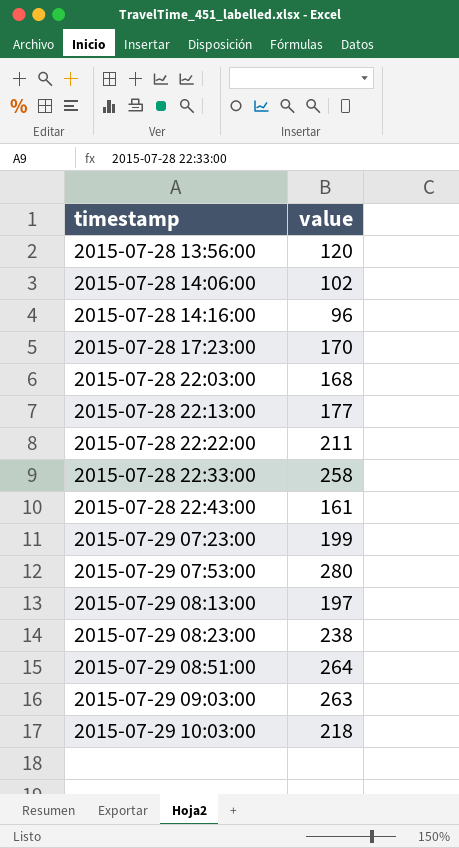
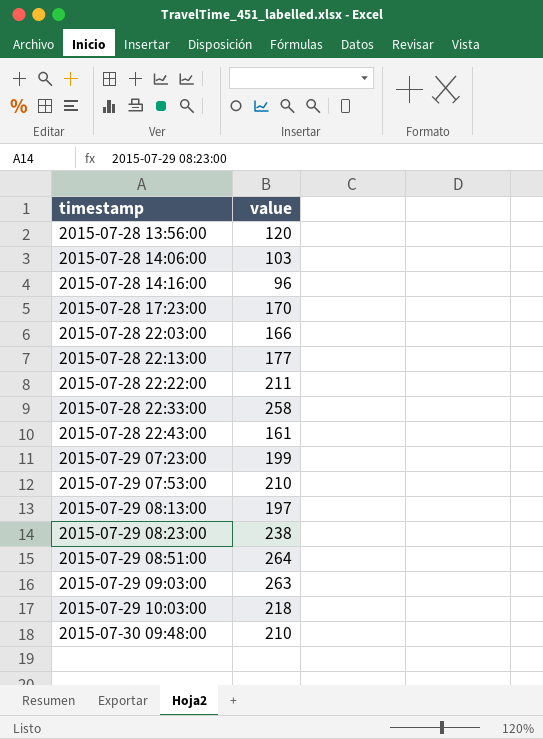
2015-07-28 14:06:00 | value: 102 -> 103
2015-07-28 22:03:00 | value: 168 -> 166
2015-07-29 07:53:00 | value: 280 -> 210
row 2015-07-30 09:48:00: none -> 210

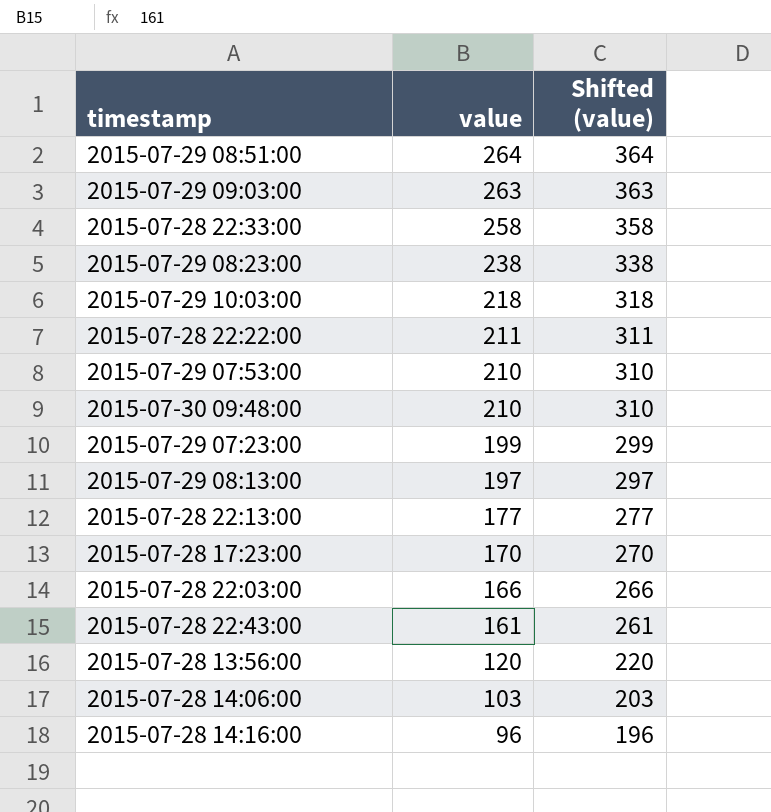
row order: timestamp ascending -> value descending
column Shifted (value) | formula: none -> [value] + 100

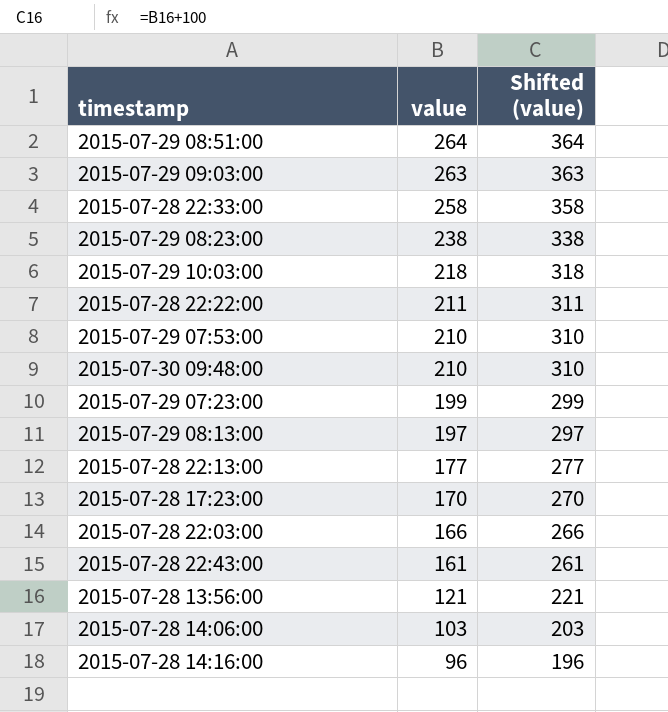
2015-07-28 13:56:00 | value: 120 -> 121
2015-07-28 13:56:00 | Shifted (value): 220 -> 221

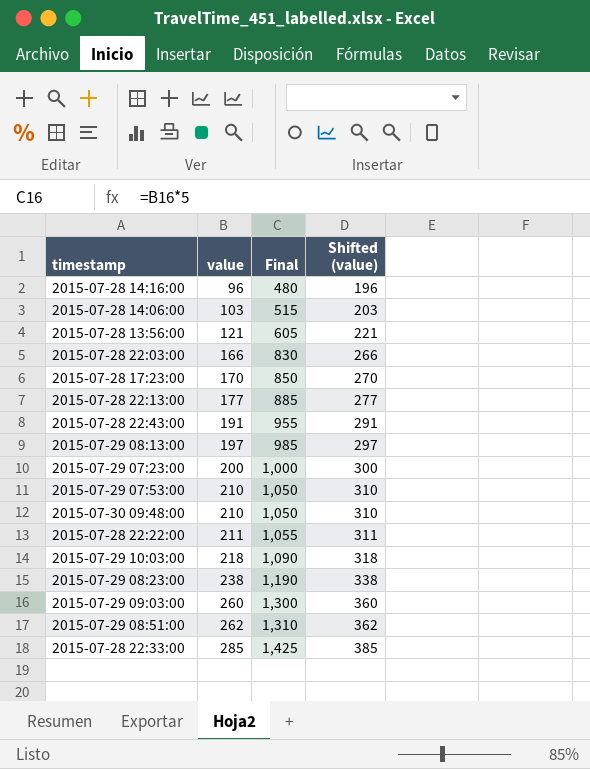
row order: value descending -> value ascending
column Final | formula: none -> [value] * 5
2015-07-28 22:43:00 | value: 161 -> 191
2015-07-28 22:43:00 | Shifted (value): 261 -> 291
2015-07-29 07:23:00 | value: 199 -> 200
2015-07-29 07:23:00 | Shifted (value): 299 -> 300
2015-07-29 09:03:00 | value: 263 -> 260
2015-07-29 09:03:00 | Shifted (value): 363 -> 360
2015-07-29 08:51:00 | value: 264 -> 262
2015-07-29 08:51:00 | Shifted (value): 364 -> 362
2015-07-28 22:33:00 | value: 258 -> 285
2015-07-28 22:33:00 | Shifted (value): 358 -> 385

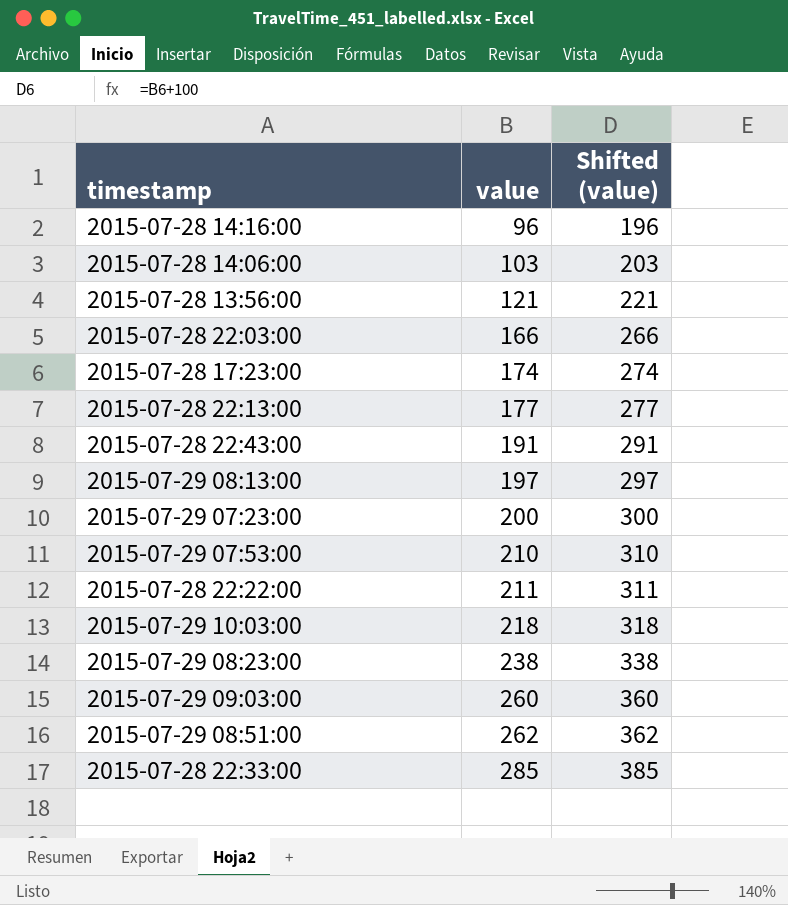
column Final | formula: [value] * 5 -> none
row 2015-07-30 09:48:00: 210 | 1,050 | 310 -> none
2015-07-28 17:23:00 | value: 170 -> 174
2015-07-28 17:23:00 | Shifted (value): 270 -> 274

